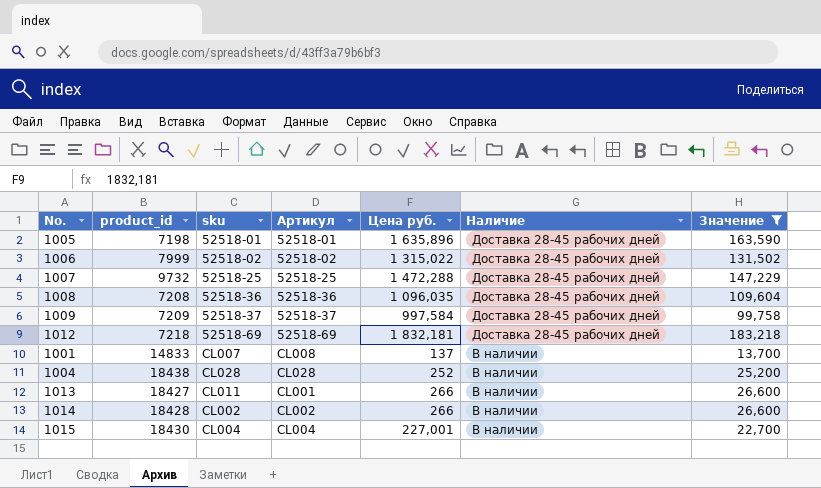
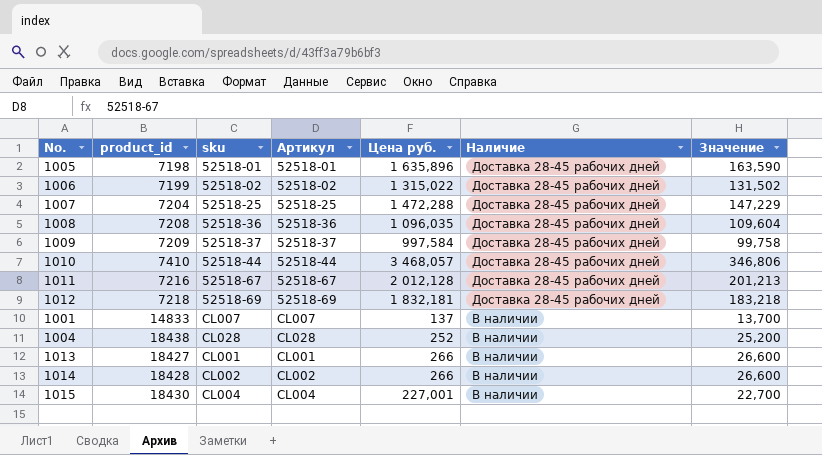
filter: Значение <= 183,218 -> none
1006 | product_id: 7999 -> 7199
1007 | product_id: 9732 -> 7204
1001 | Артикул: CL008 -> CL007
1013 | sku: CL011 -> CL001

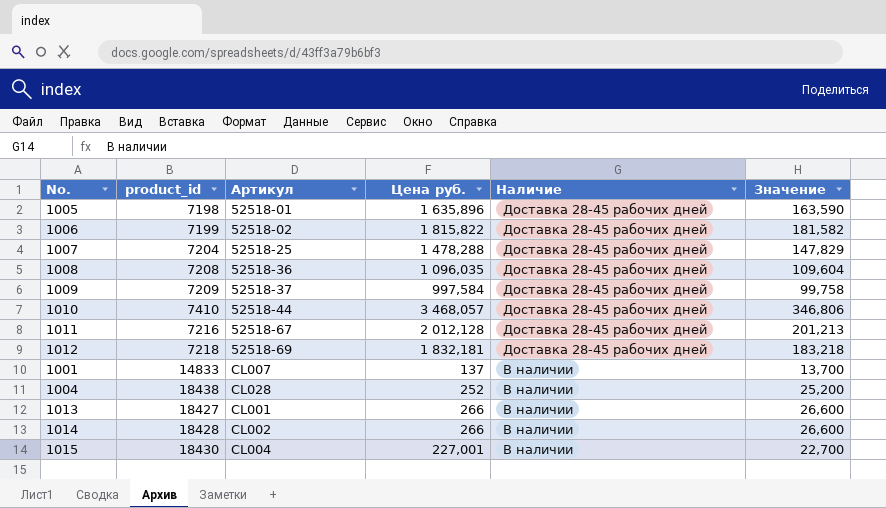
column sku | position: 3 -> none
1006 | Цена руб.: 1 315,022 -> 1 815,822
1006 | Значение: 131,502 -> 181,582
1007 | Цена руб.: 1 472,288 -> 1 478,288
1007 | Значение: 147,229 -> 147,829

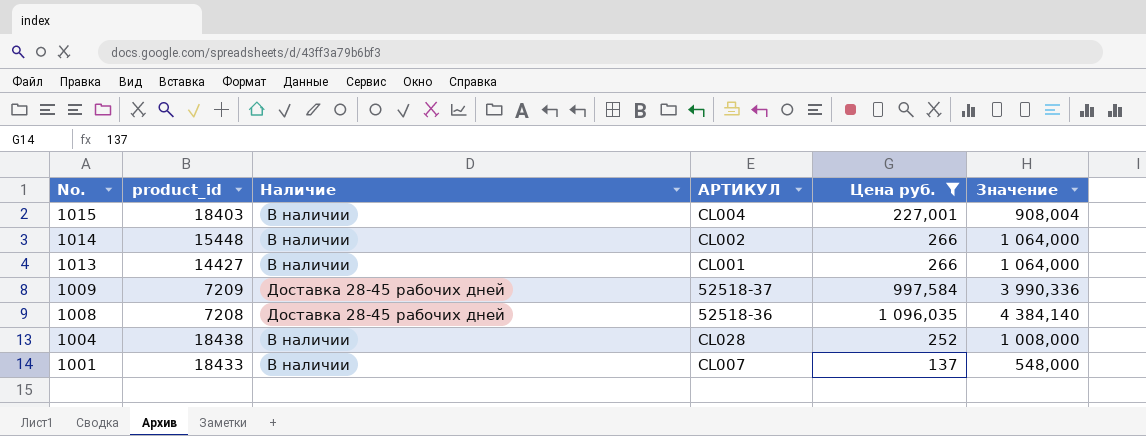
filter: none -> Цена руб. <= 1 096,035
row order: Наличие descending -> No. descending
column Наличие | position: 5 -> 3
column name: Артикул -> АРТИКУЛ
column Значение | formula: [Цена руб.] * 0,1 -> [Цена руб.] * 4
1015 | product_id: 18430 -> 18403
1014 | product_id: 18428 -> 15448
1013 | product_id: 18427 -> 14427
1001 | product_id: 14833 -> 18433

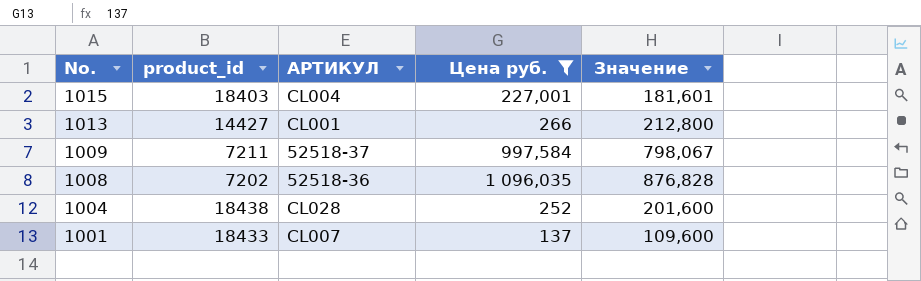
column Наличие | position: 3 -> none
column Значение | formula: [Цена руб.] * 4 -> [Цена руб.] * 0,8
row 1014: 15448 | В наличии | CL002 | 266 | 1 064,000 -> none
1009 | product_id: 7209 -> 7211
1008 | product_id: 7208 -> 7202

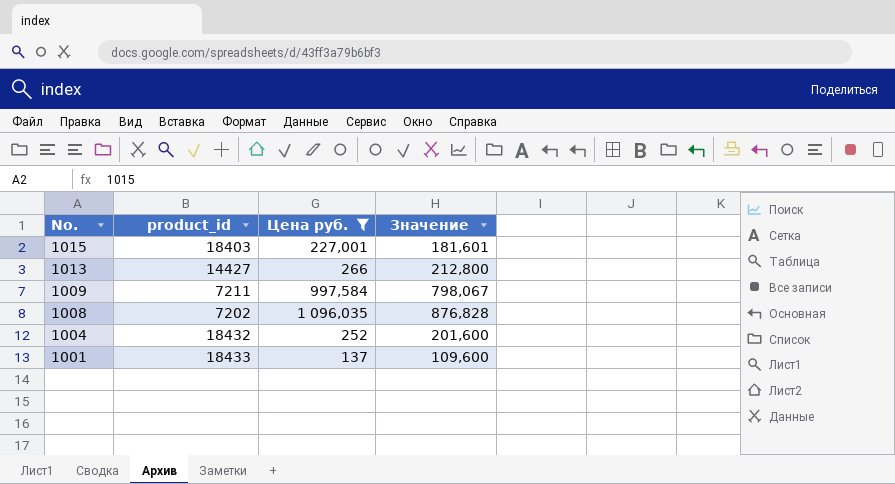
column АРТИКУЛ | position: 3 -> none
1004 | product_id: 18438 -> 18432

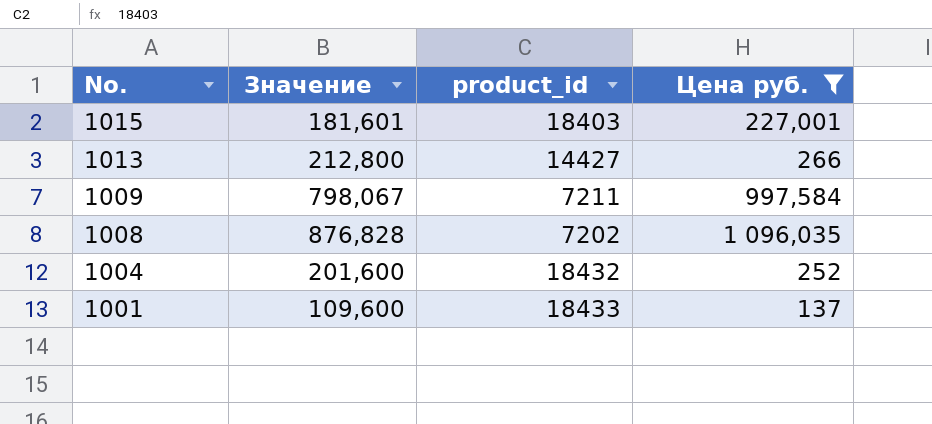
column Значение | position: 4 -> 2

